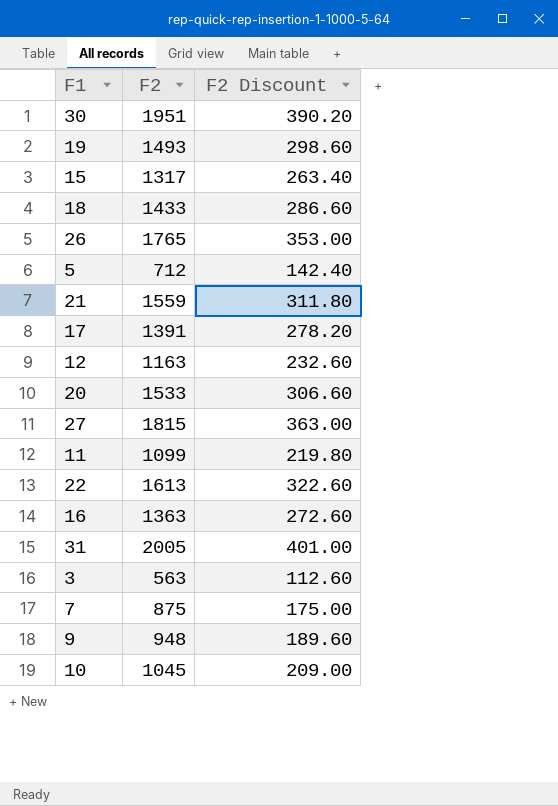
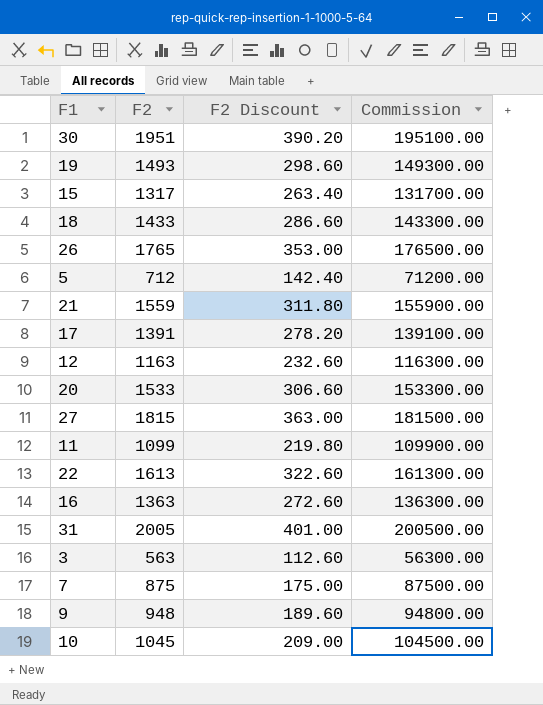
column Commission | formula: none -> [F2] * 100

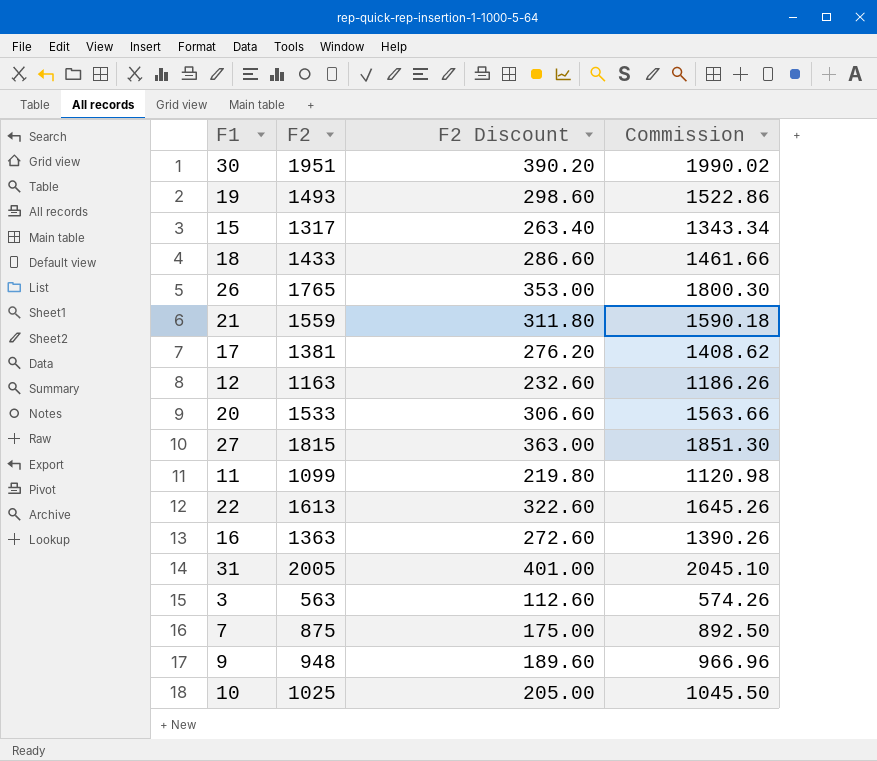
column Commission | formula: [F2] * 100 -> [F2] * 1.02
row 5: 712 | 142.40 | 71200.00 -> none
17 | F2: 1391 -> 1381
17 | F2 Discount: 278.20 -> 276.20
10 | F2: 1045 -> 1025
10 | F2 Discount: 209.00 -> 205.00

